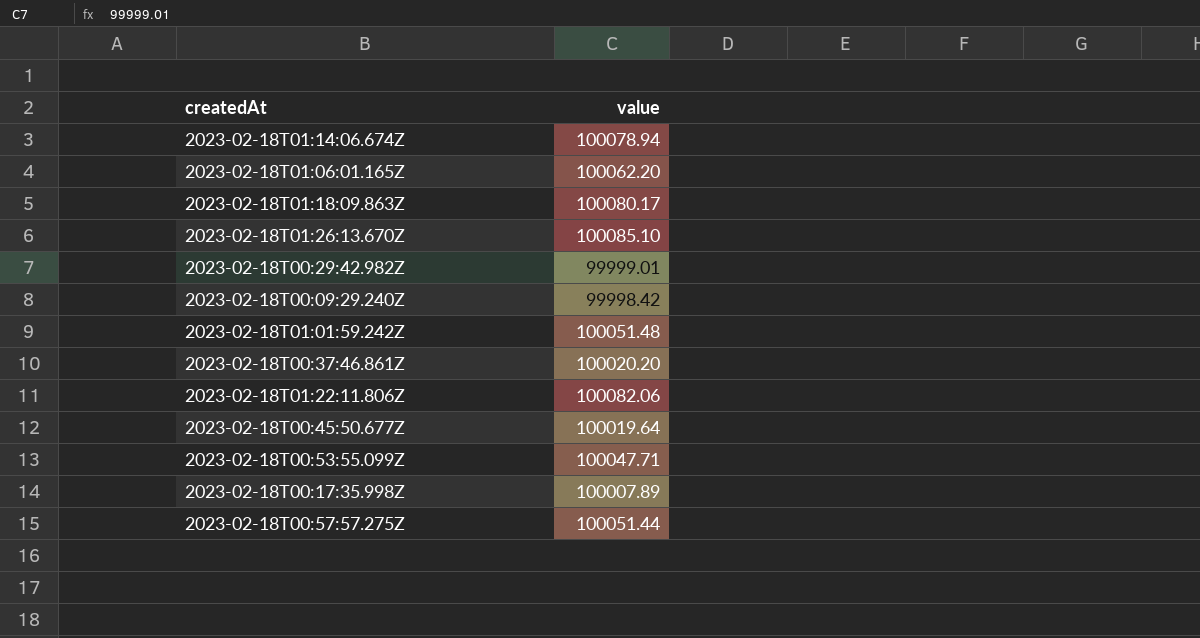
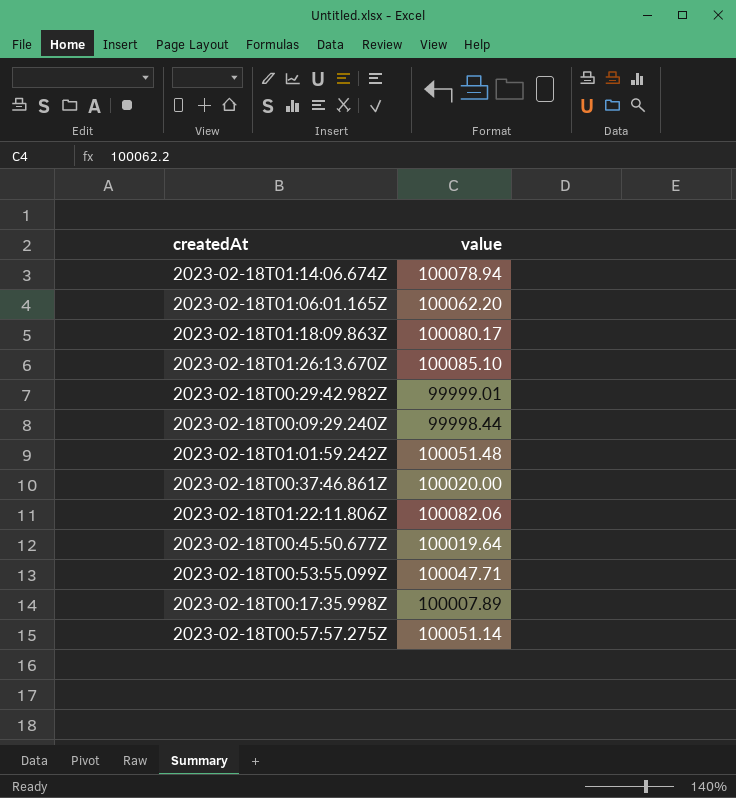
2023-02-18T00:09:29.240Z | value: 99998.42 -> 99998.44
2023-02-18T00:37:46.861Z | value: 100020.20 -> 100020.00
2023-02-18T00:57:57.275Z | value: 100051.44 -> 100051.14

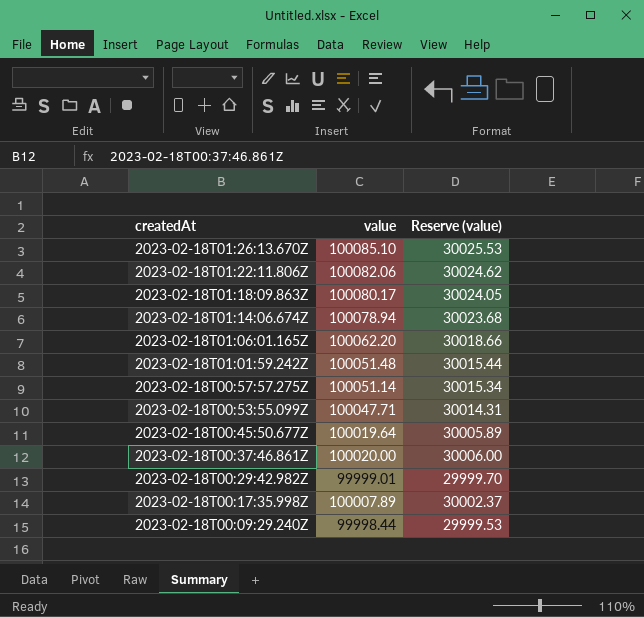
row order: none -> createdAt descending
column Reserve (value) | formula: none -> [value] * 0.3

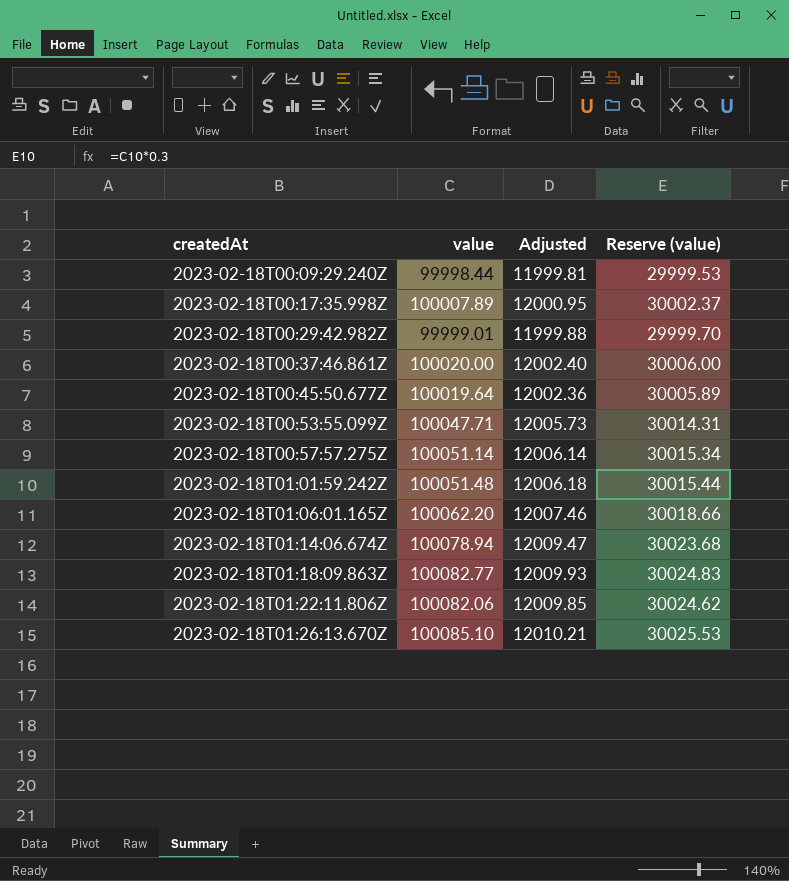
row order: createdAt descending -> createdAt ascending
column Adjusted | formula: none -> [value] * 0.12
2023-02-18T01:18:09.863Z | value: 100080.17 -> 100082.77
2023-02-18T01:18:09.863Z | Reserve (value): 30024.05 -> 30024.83

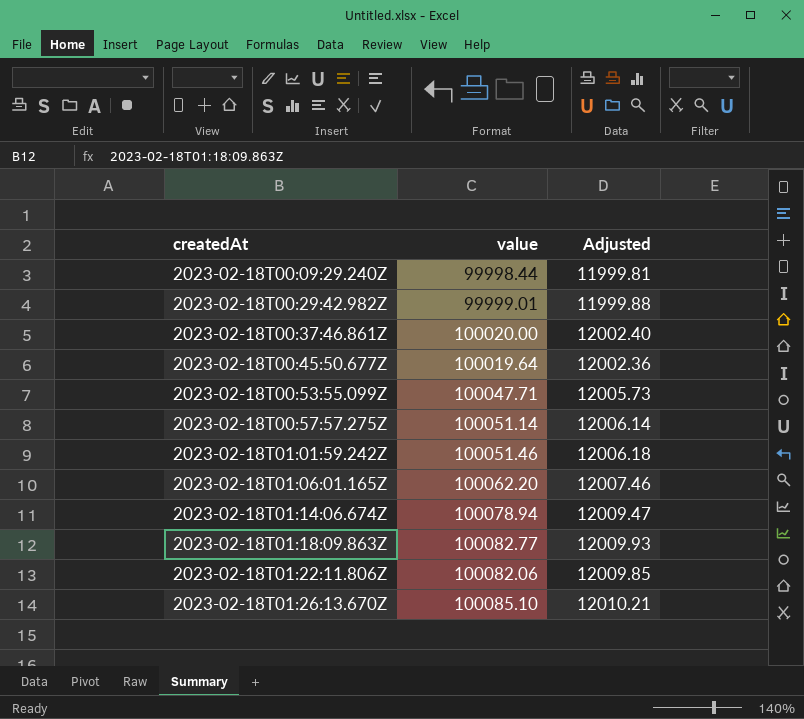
column Reserve (value) | formula: [value] * 0.3 -> none
row 2023-02-18T00:17:35.998Z: 100007.89 | 12000.95 | 30002.37 -> none
2023-02-18T01:01:59.242Z | value: 100051.48 -> 100051.46

